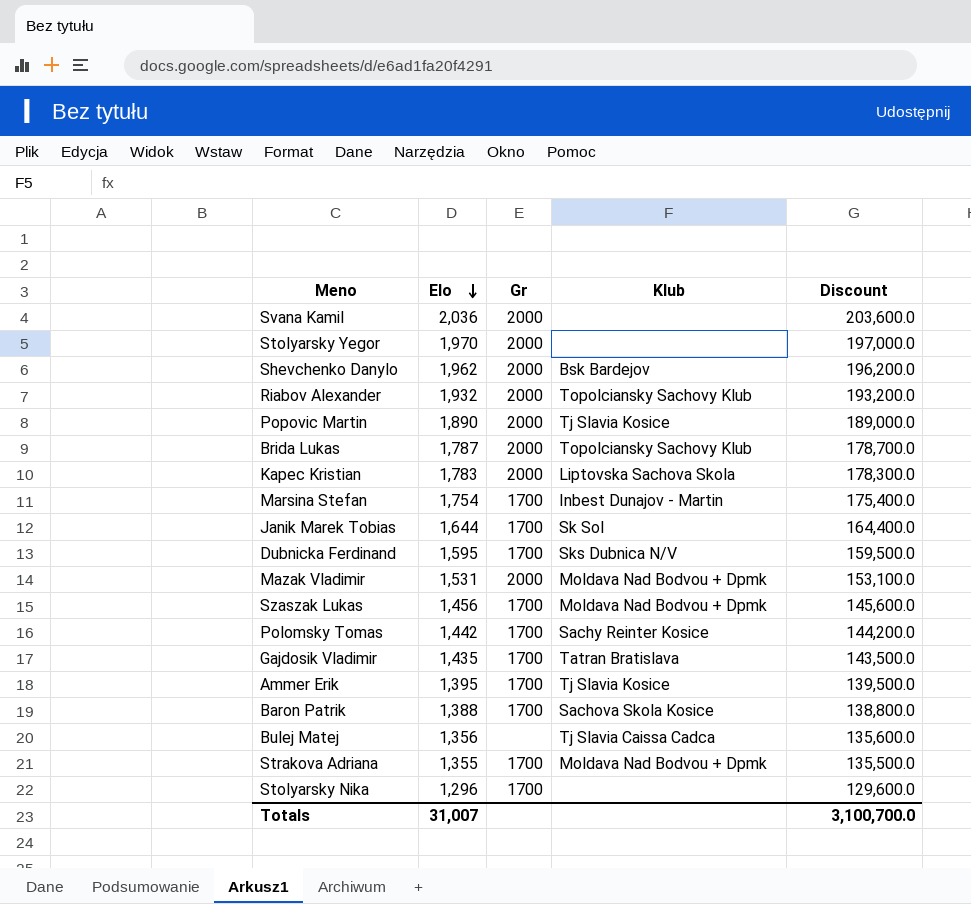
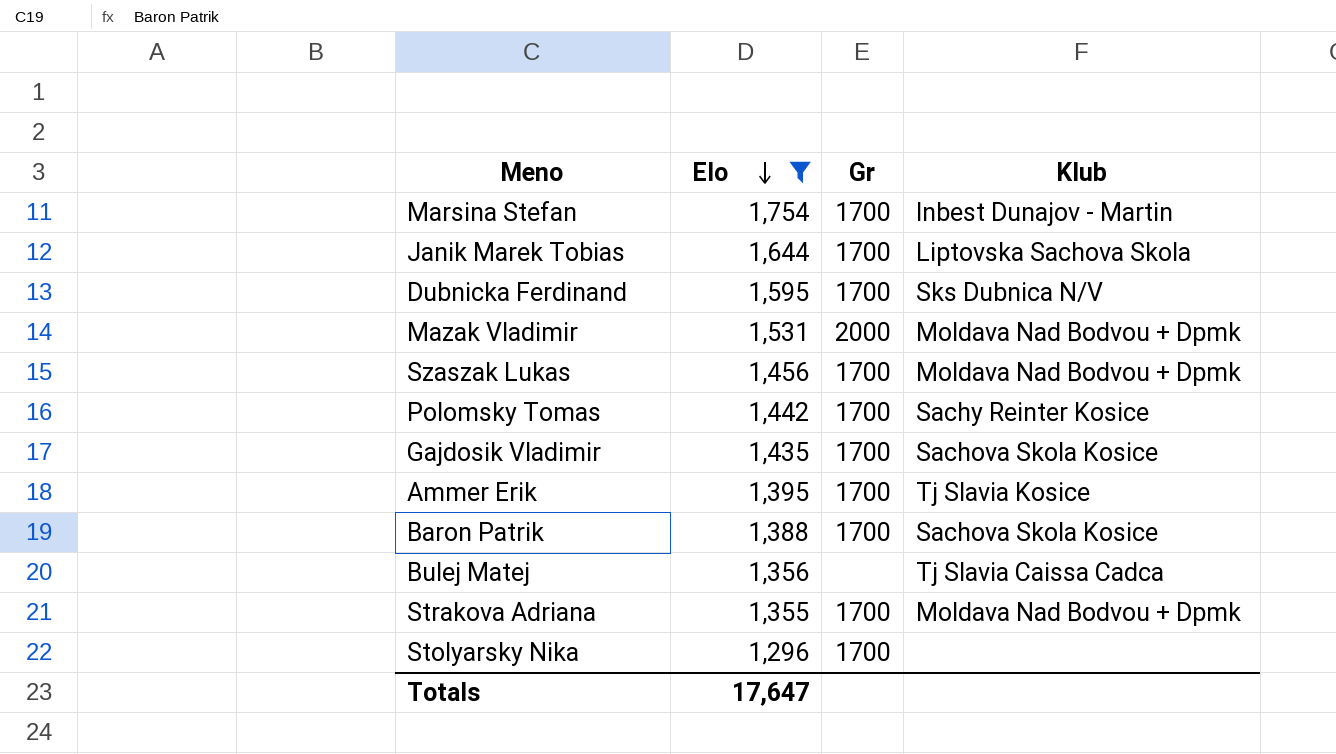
filter: none -> Elo <= 1,754
column Discount | formula: [Elo] * 100 -> none
Janik Marek Tobias | Klub: Sk Sol -> Liptovska Sachova Skola
Gajdosik Vladimir | Klub: Tatran Bratislava -> Sachova Skola Kosice
Totals | Elo: 31,007 -> 17,647

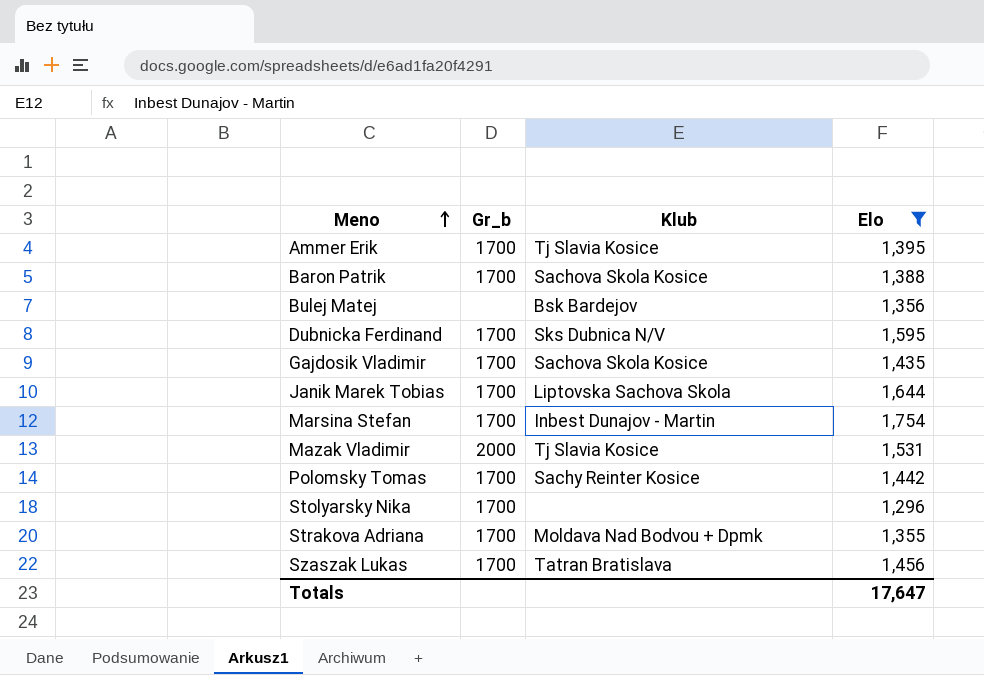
row order: Elo descending -> Meno ascending
column name: Gr -> Gr_b
column Elo | position: 2 -> 4
Bulej Matej | Klub: Tj Slavia Caissa Cadca -> Bsk Bardejov
Mazak Vladimir | Klub: Moldava Nad Bodvou + Dpmk -> Tj Slavia Kosice
Szaszak Lukas | Klub: Moldava Nad Bodvou + Dpmk -> Tatran Bratislava

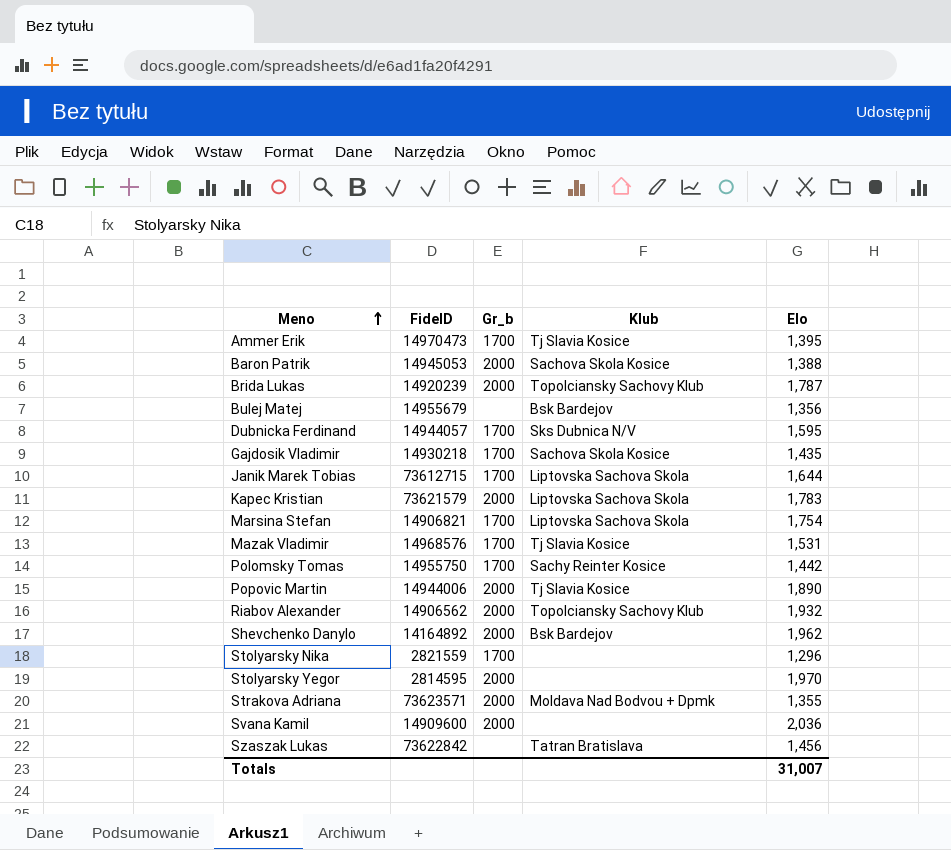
filter: Elo <= 1,754 -> none
column FideID | position: none -> 2
Baron Patrik | Gr_b: 1700 -> 2000
Marsina Stefan | Klub: Inbest Dunajov - Martin -> Liptovska Sachova Skola
Mazak Vladimir | Gr_b: 2000 -> 1700
Strakova Adriana | Gr_b: 1700 -> 2000
Szaszak Lukas | Gr_b: 1700 -> none
Totals | Elo: 17,647 -> 31,007

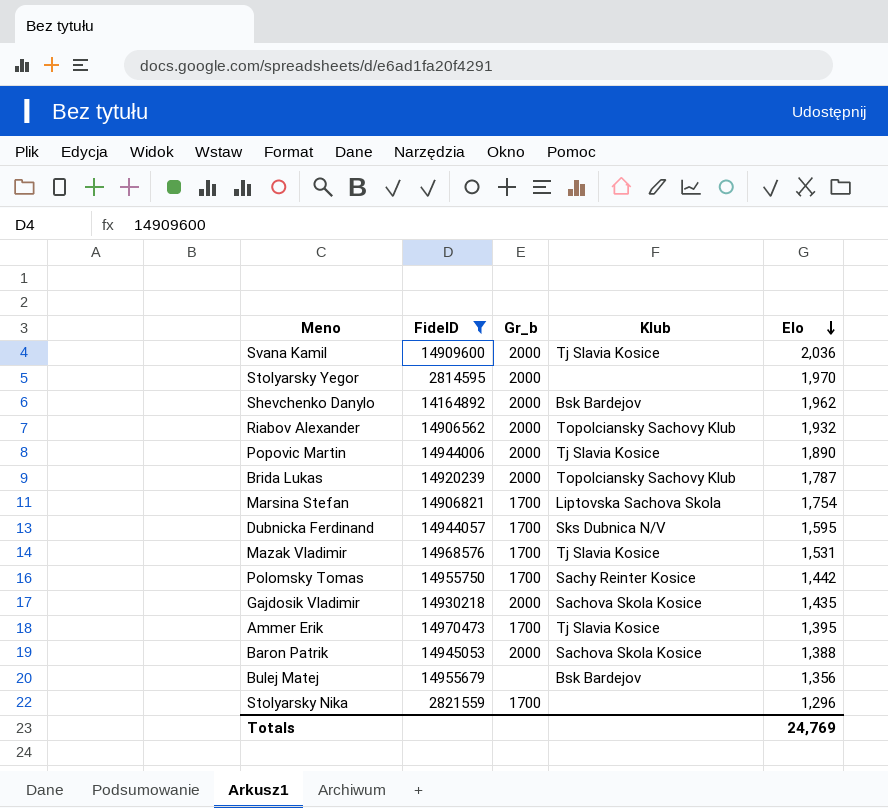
filter: none -> FideID <= 14970473
row order: Meno ascending -> Elo descending
Svana Kamil | Klub: none -> Tj Slavia Kosice
Gajdosik Vladimir | Gr_b: 1700 -> 2000
Totals | Elo: 31,007 -> 24,769

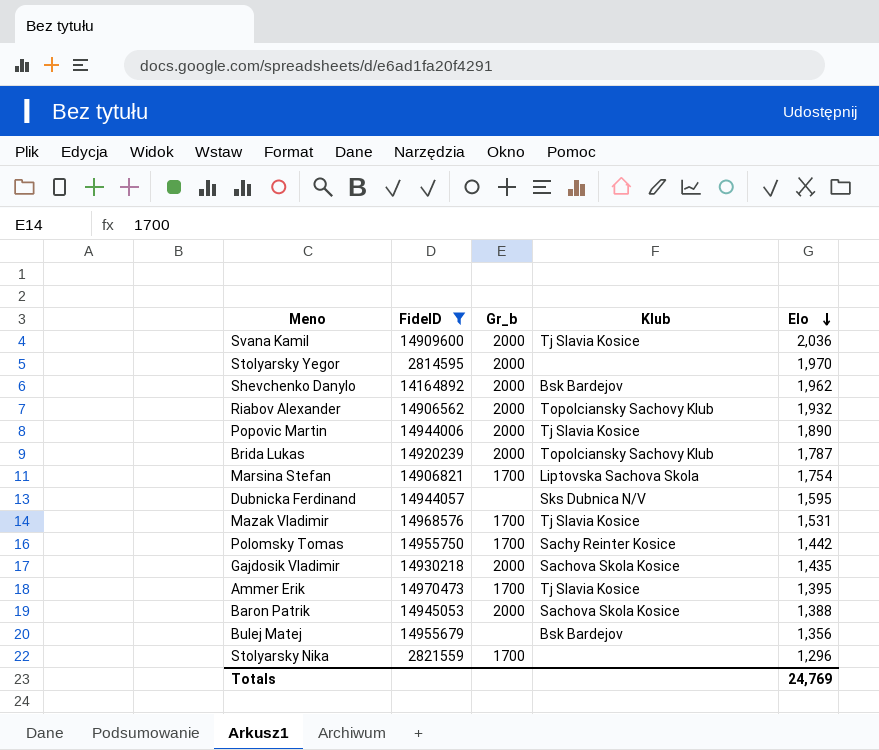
Dubnicka Ferdinand | Gr_b: 1700 -> none

